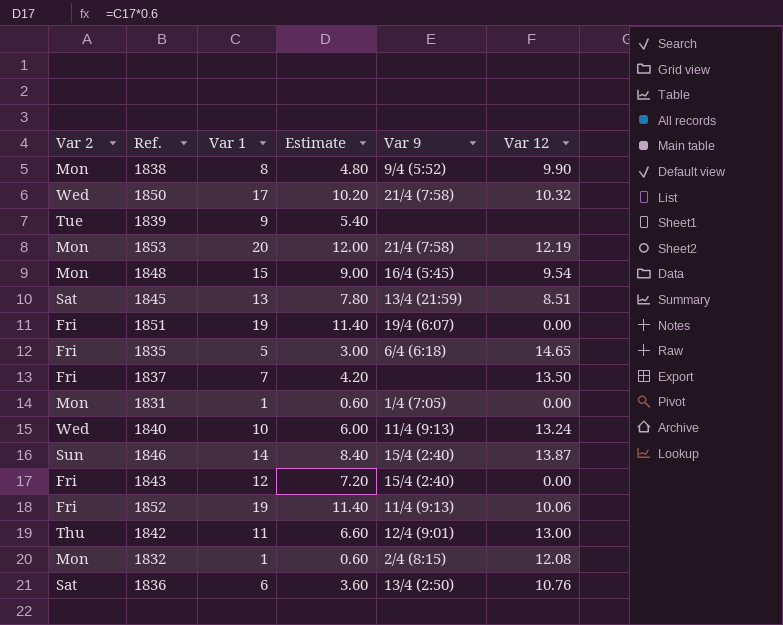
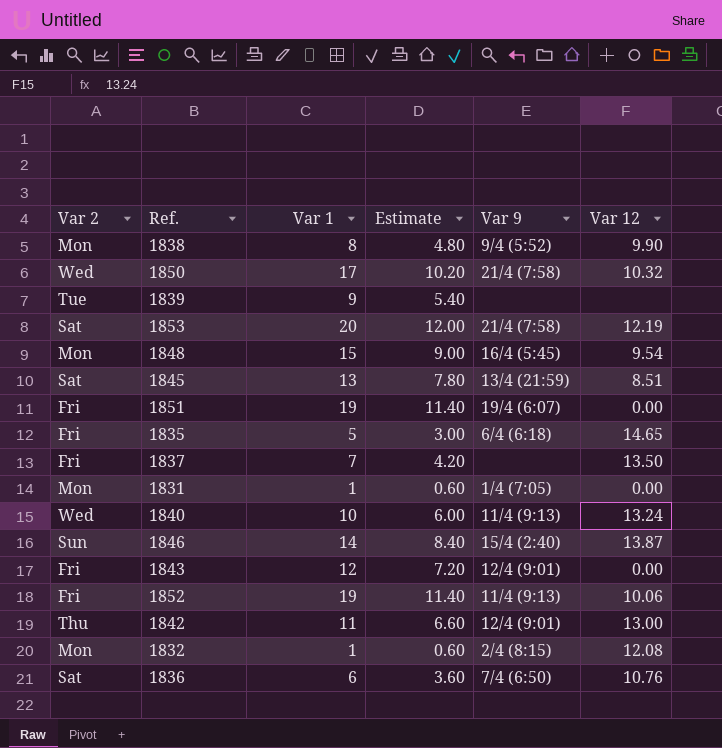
1853 | Var 2: Mon -> Sat
1843 | Var 9: 15/4 (2:40) -> 12/4 (9:01)
1836 | Var 9: 13/4 (2:50) -> 7/4 (6:50)

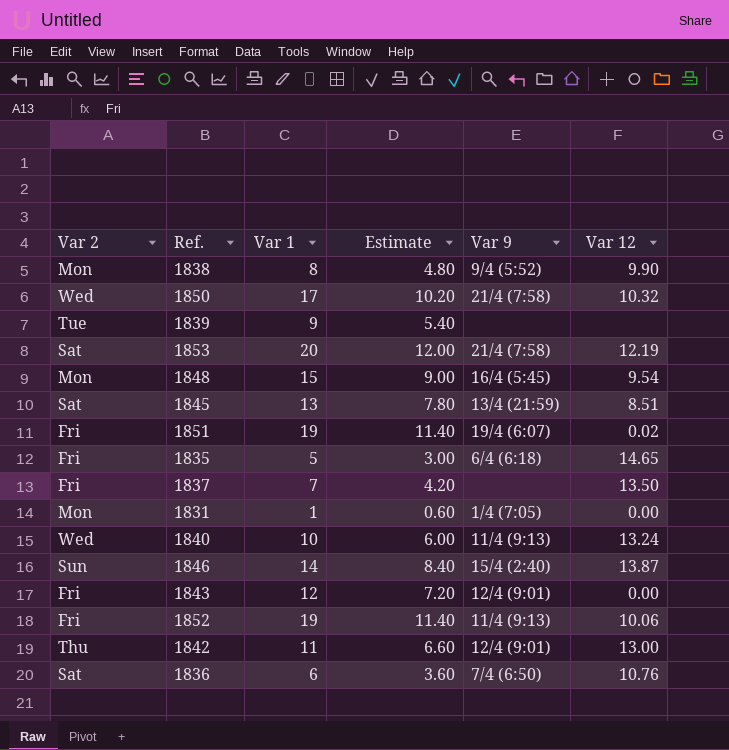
row 1832: Mon | 1 | 0.60 | 2/4 (8:15) | 12.08 -> none
1851 | Var 12: 0.00 -> 0.02

